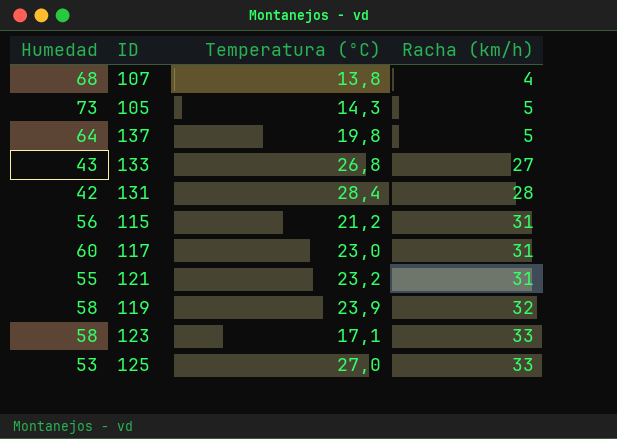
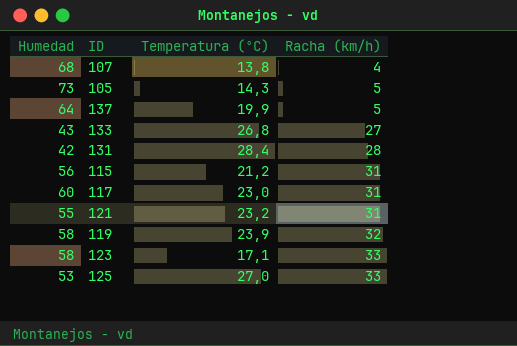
137 | Temperatura (ºC): 19,8 -> 19,9

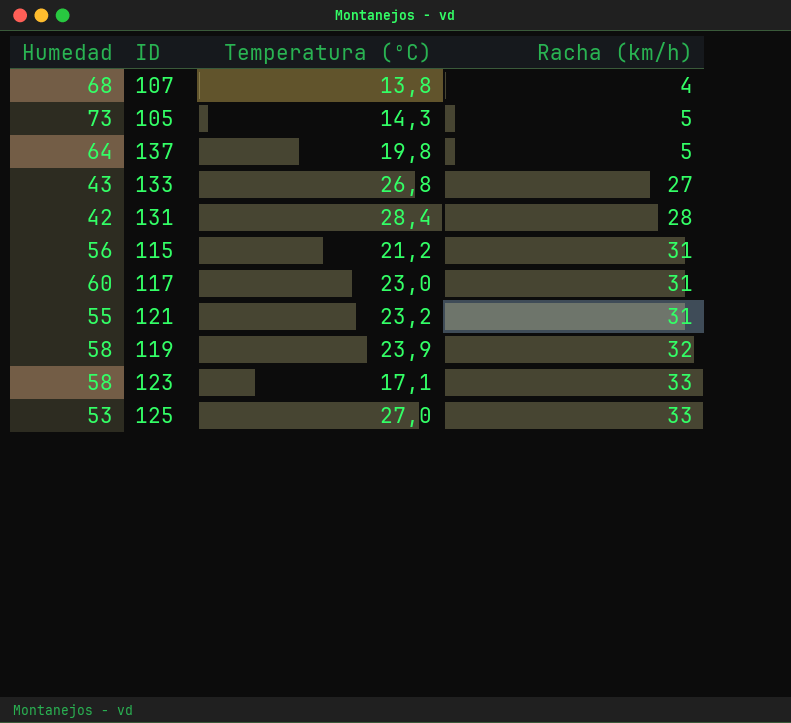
137 | Temperatura (ºC): 19,9 -> 19,8

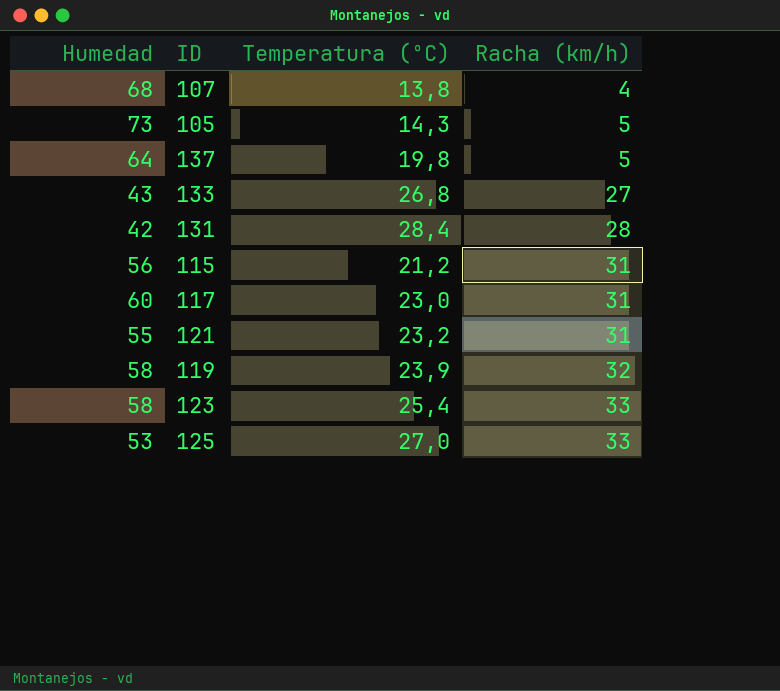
123 | Temperatura (ºC): 17,1 -> 25,4

